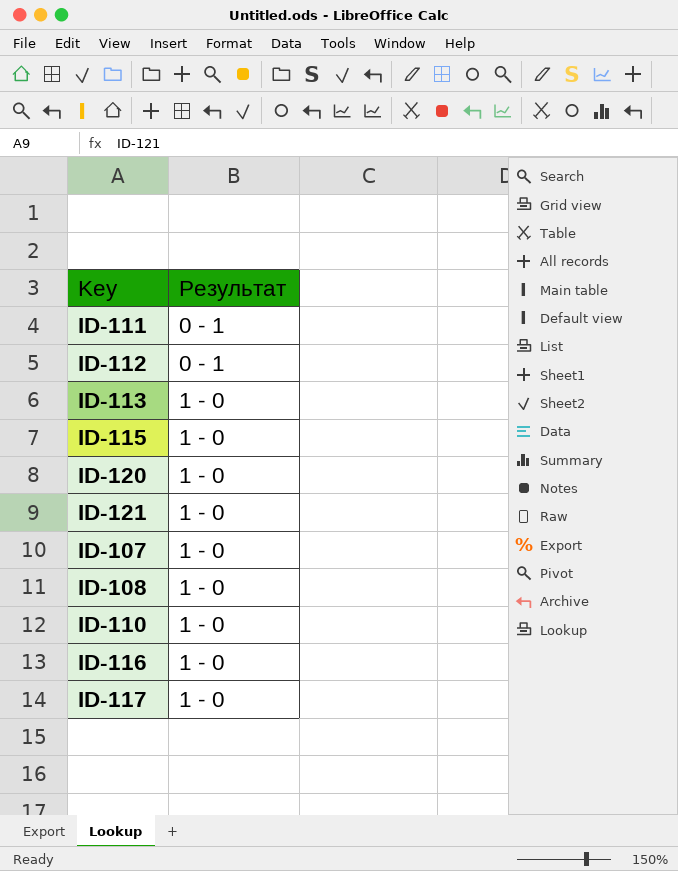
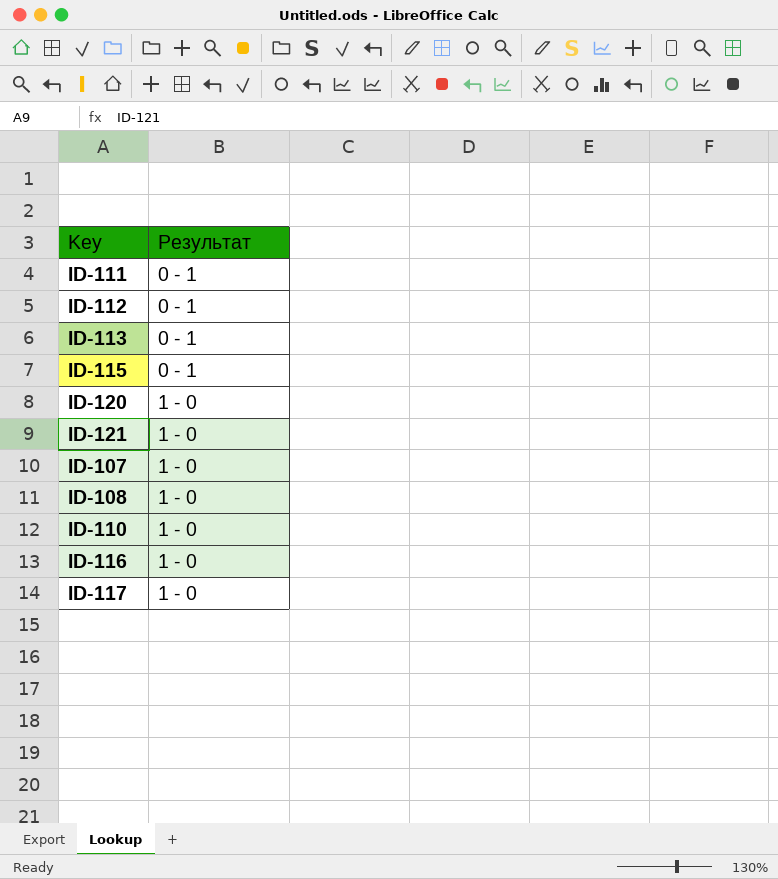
ID-113 | Результат: 1 - 0 -> 0 - 1
ID-115 | Результат: 1 - 0 -> 0 - 1

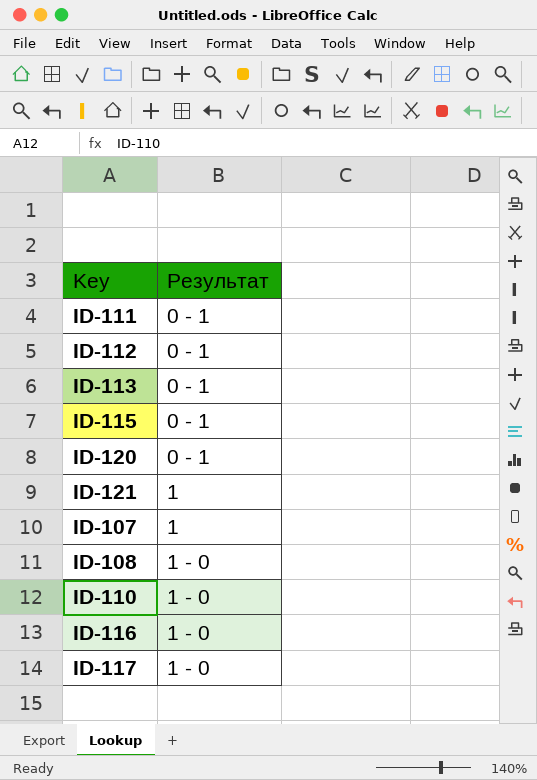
ID-120 | Результат: 1 - 0 -> 0 - 1
ID-121 | Результат: 1 - 0 -> 1
ID-107 | Результат: 1 - 0 -> 1

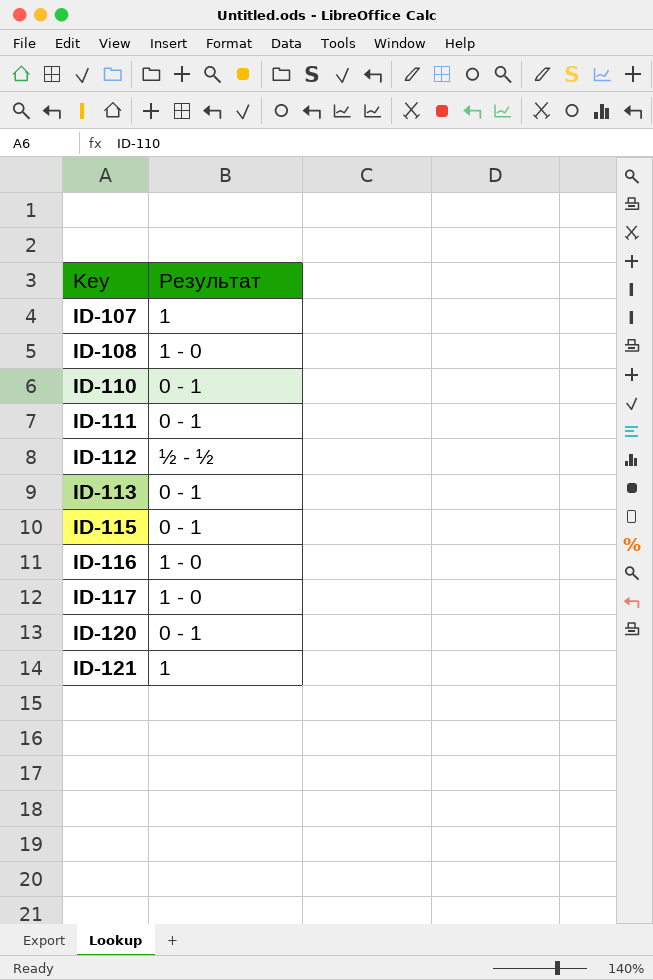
row order: Результат ascending -> Key ascending
ID-110 | Результат: 1 - 0 -> 0 - 1
ID-112 | Результат: 0 - 1 -> ½ - ½

